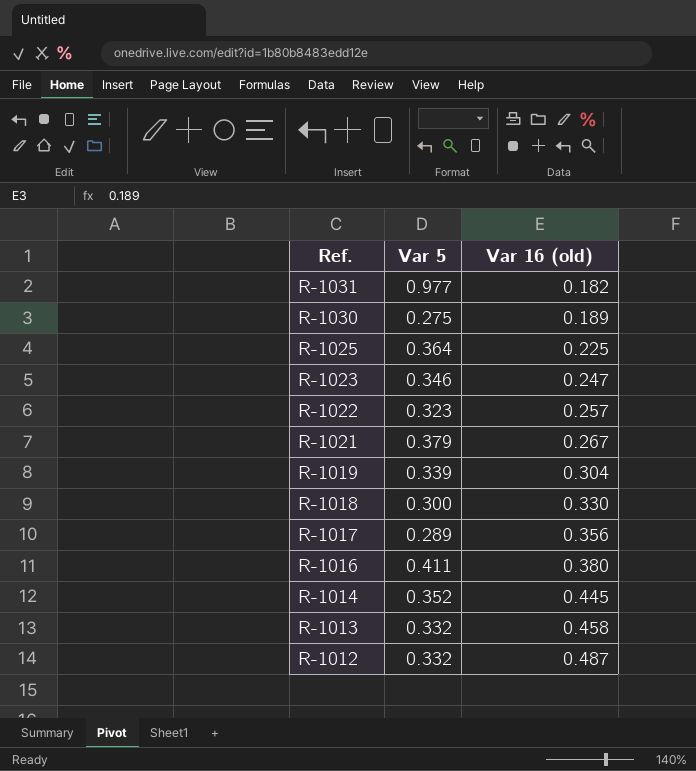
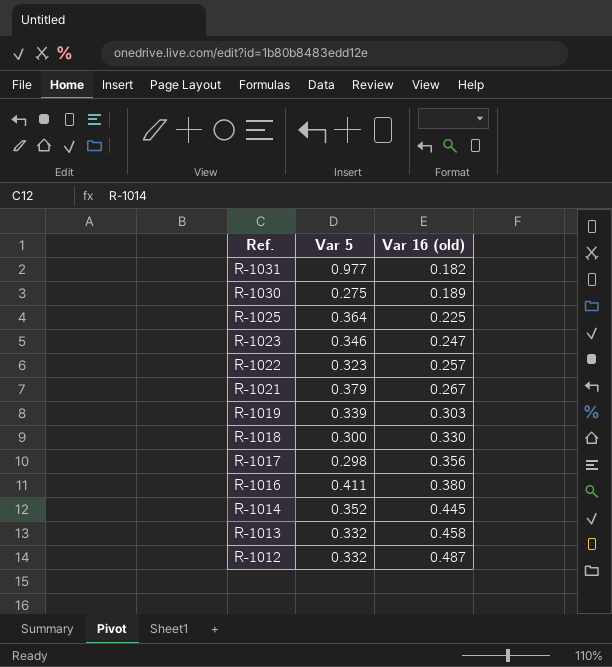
R-1019 | Var 16 (old): 0.304 -> 0.303
R-1017 | Var 5: 0.289 -> 0.298

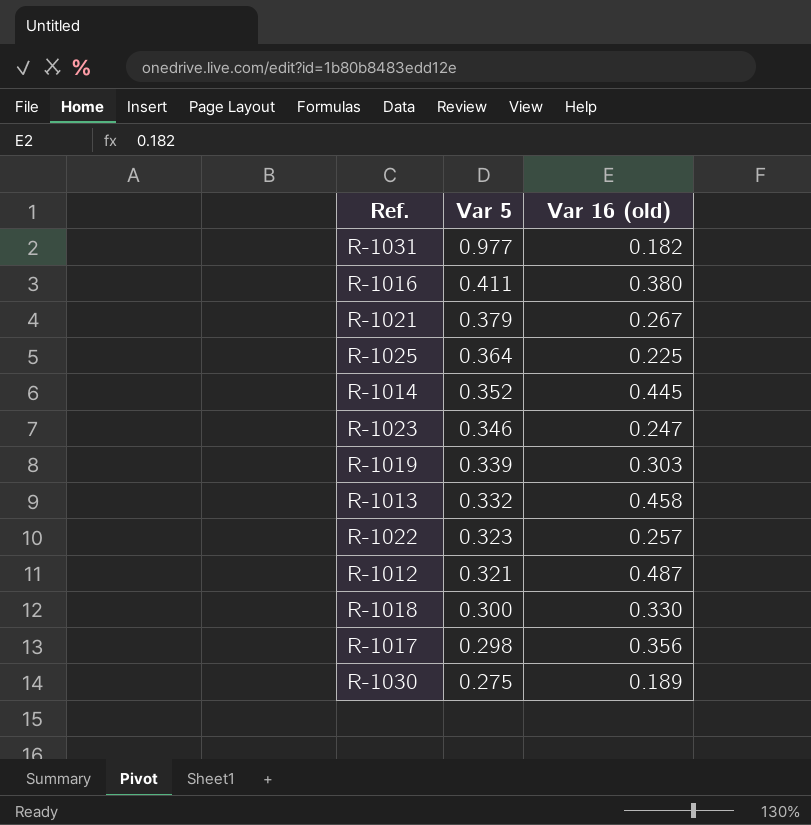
row order: Ref. descending -> Var 5 descending
R-1012 | Var 5: 0.332 -> 0.321

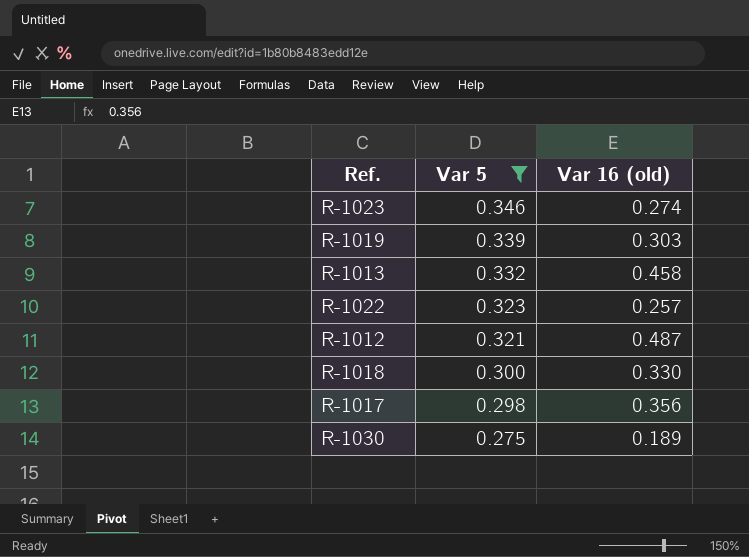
filter: none -> Var 5 <= 0.346
R-1023 | Var 16 (old): 0.247 -> 0.274

